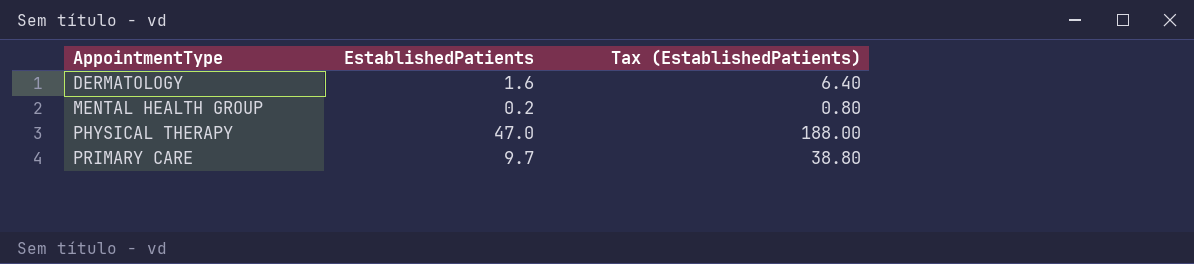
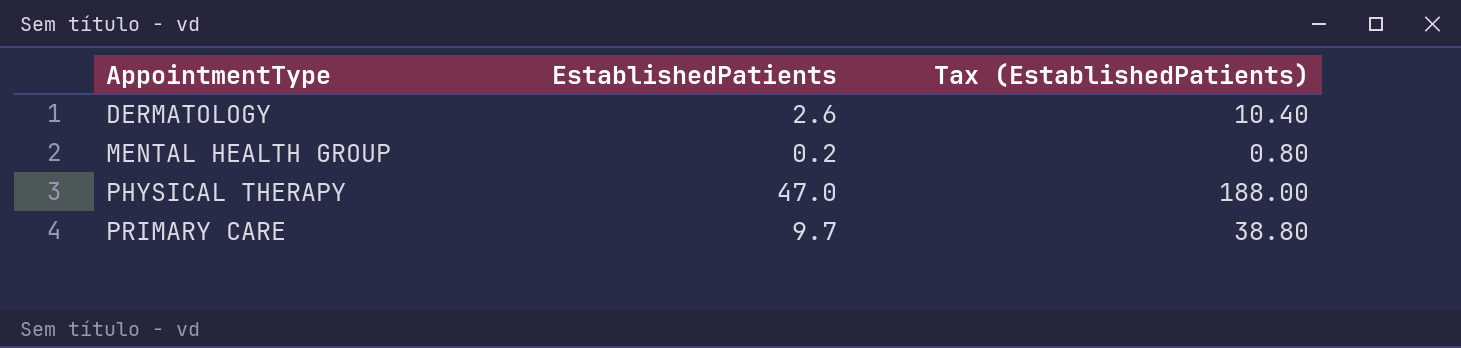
DERMATOLOGY | EstablishedPatients: 1.6 -> 2.6
DERMATOLOGY | Tax (EstablishedPatients): 6.40 -> 10.40

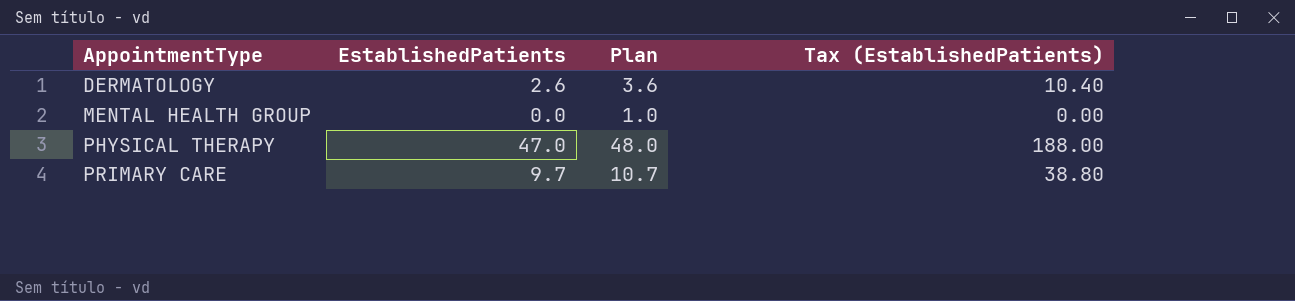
column Plan | formula: none -> [EstablishedPatients] + 1
MENTAL HEALTH GROUP | EstablishedPatients: 0.2 -> 0.0
MENTAL HEALTH GROUP | Tax (EstablishedPatients): 0.80 -> 0.00

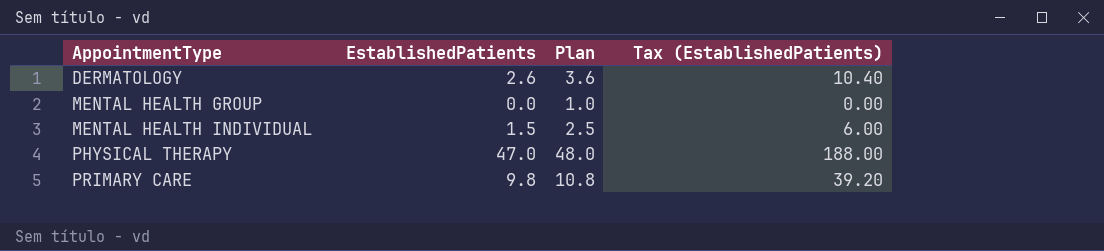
row MENTAL HEALTH INDIVIDUAL: none -> 1.5 | 2.5 | 6.00
PRIMARY CARE | EstablishedPatients: 9.7 -> 9.8
PRIMARY CARE | Plan: 10.7 -> 10.8
PRIMARY CARE | Tax (EstablishedPatients): 38.80 -> 39.20

